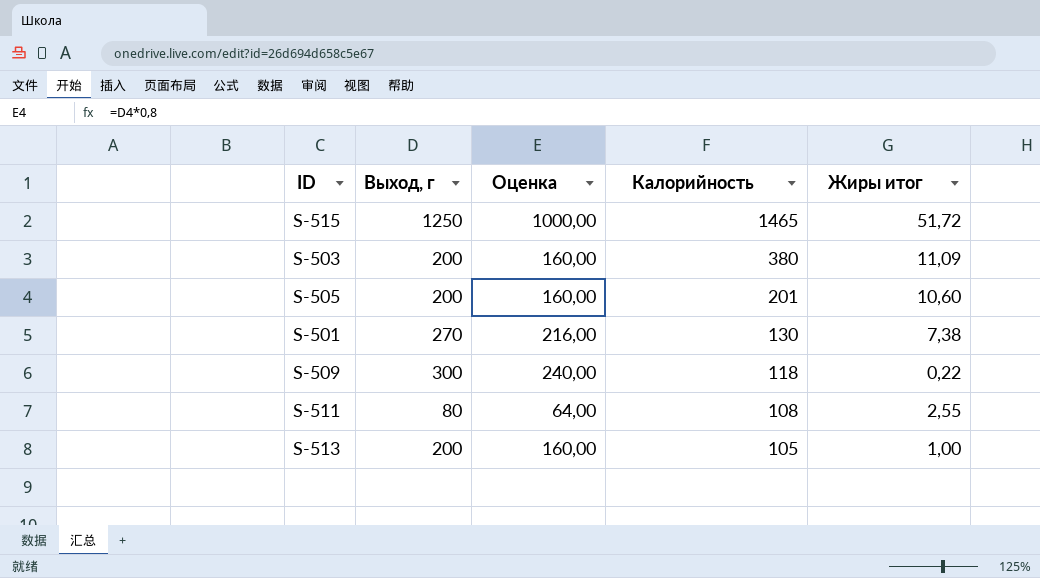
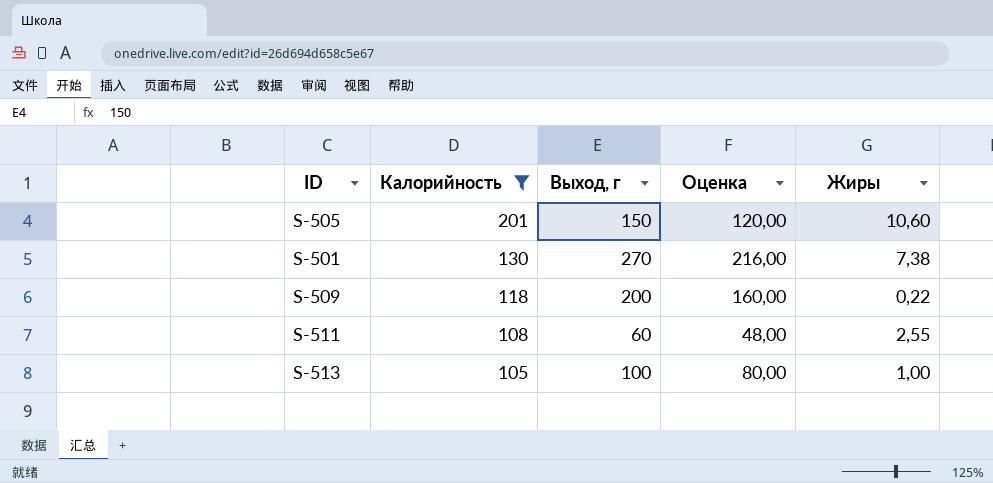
filter: none -> Калорийность <= 201
column Калорийность | position: 4 -> 2
column name: Жиры итог -> Жиры
S-505 | Выход, г: 200 -> 150
S-505 | Оценка: 160,00 -> 120,00
S-509 | Выход, г: 300 -> 200
S-509 | Оценка: 240,00 -> 160,00
S-511 | Выход, г: 80 -> 60
S-511 | Оценка: 64,00 -> 48,00
S-513 | Выход, г: 200 -> 100
S-513 | Оценка: 160,00 -> 80,00

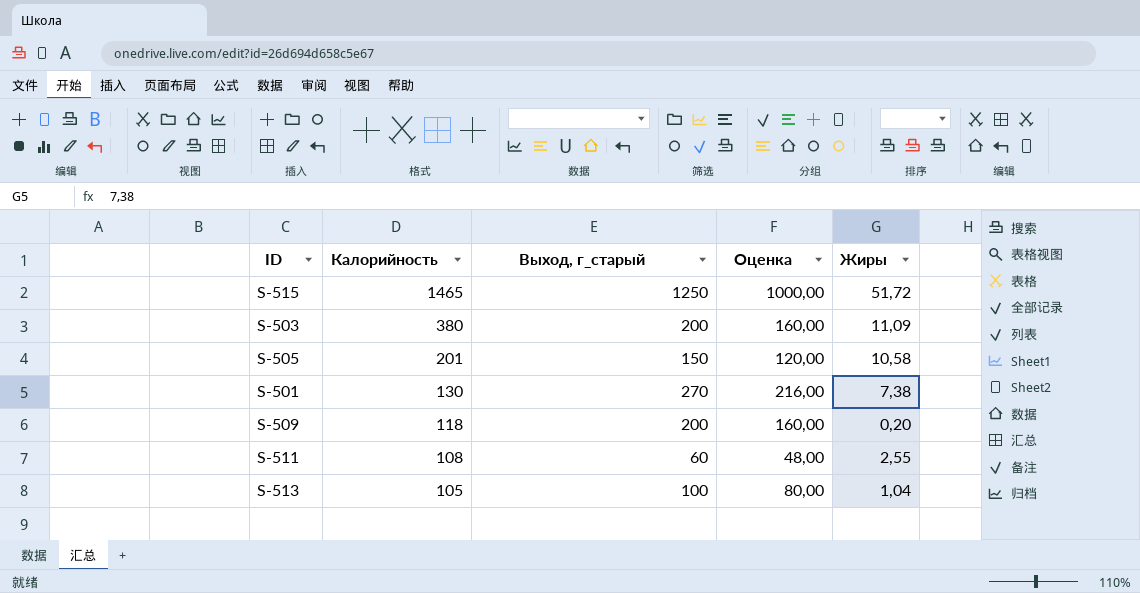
filter: Калорийность <= 201 -> none
column name: Выход, г -> Выход, г_старый
S-505 | Жиры: 10,60 -> 10,58
S-509 | Жиры: 0,22 -> 0,20
S-513 | Жиры: 1,00 -> 1,04

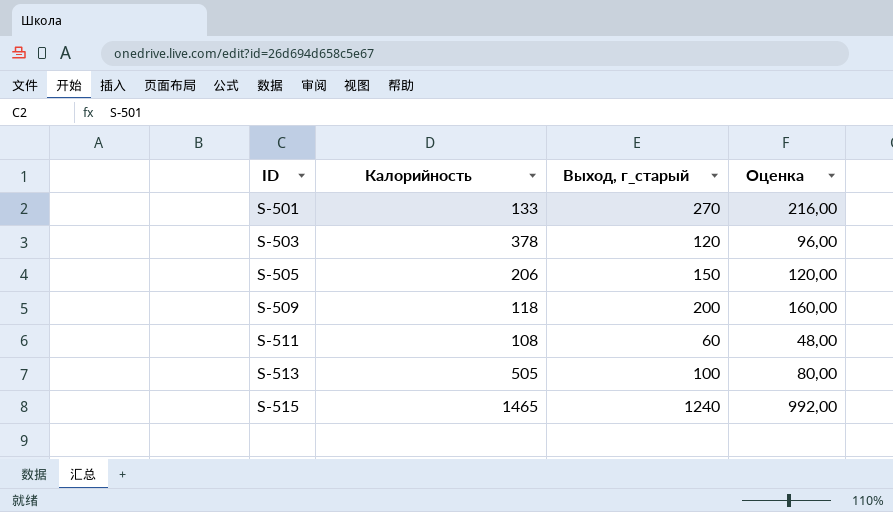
row order: Калорийность descending -> ID ascending
column Жиры | position: 5 -> none
S-501 | Калорийность: 130 -> 133
S-503 | Калорийность: 380 -> 378
S-503 | Выход, г_старый: 200 -> 120
S-503 | Оценка: 160,00 -> 96,00
S-505 | Калорийность: 201 -> 206
S-513 | Калорийность: 105 -> 505
S-515 | Выход, г_старый: 1250 -> 1240
S-515 | Оценка: 1000,00 -> 992,00

